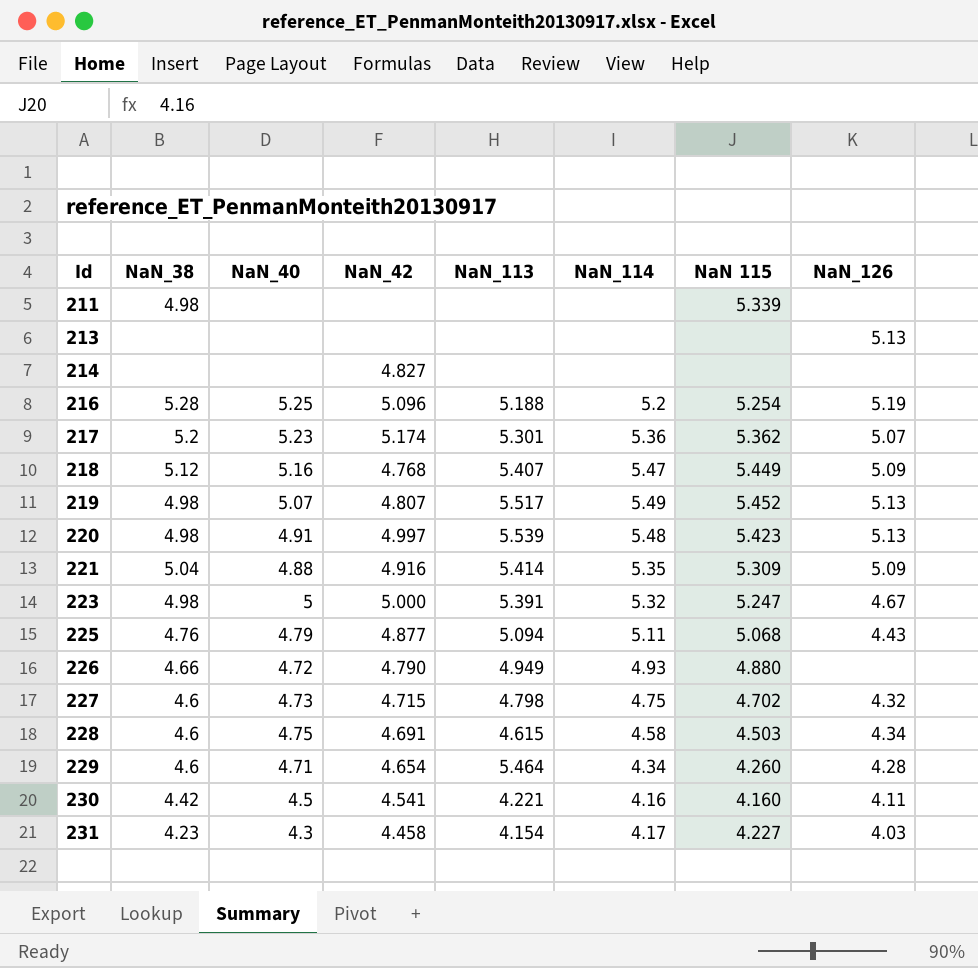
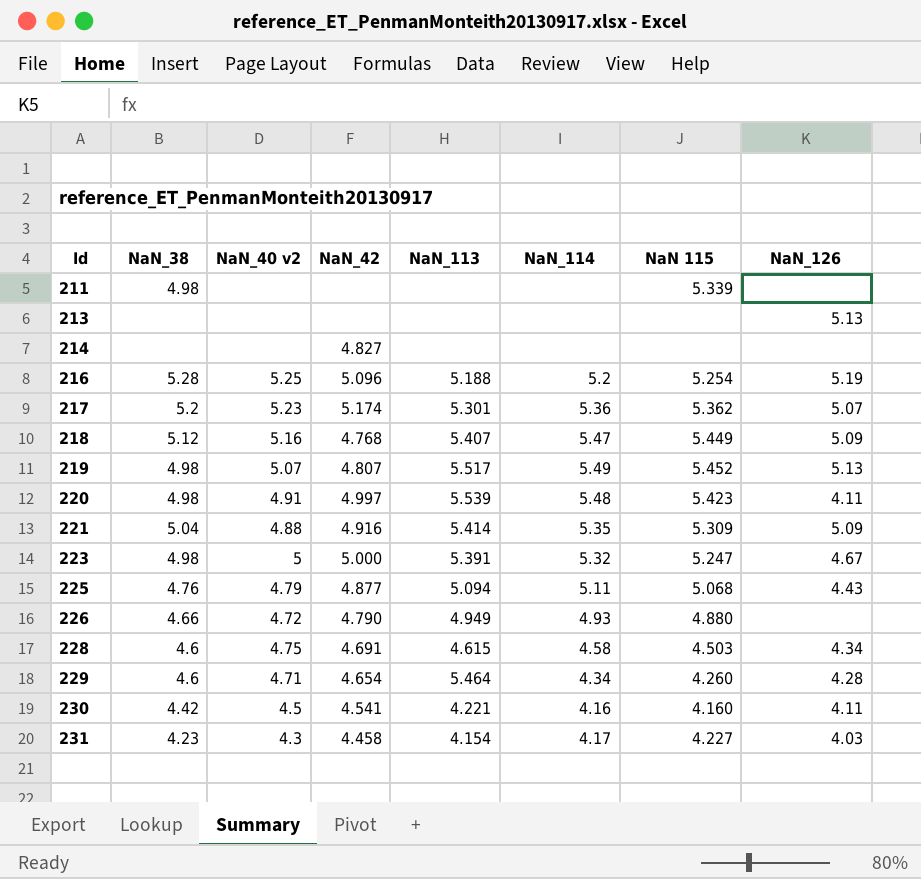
column name: NaN_40 -> NaN_40 v2
row 227: 4.6 | 4.73 | 4.715 | 4.798 | 4.75 | 4.702 | 4.32 -> none
220 | NaN_126: 5.13 -> 4.11

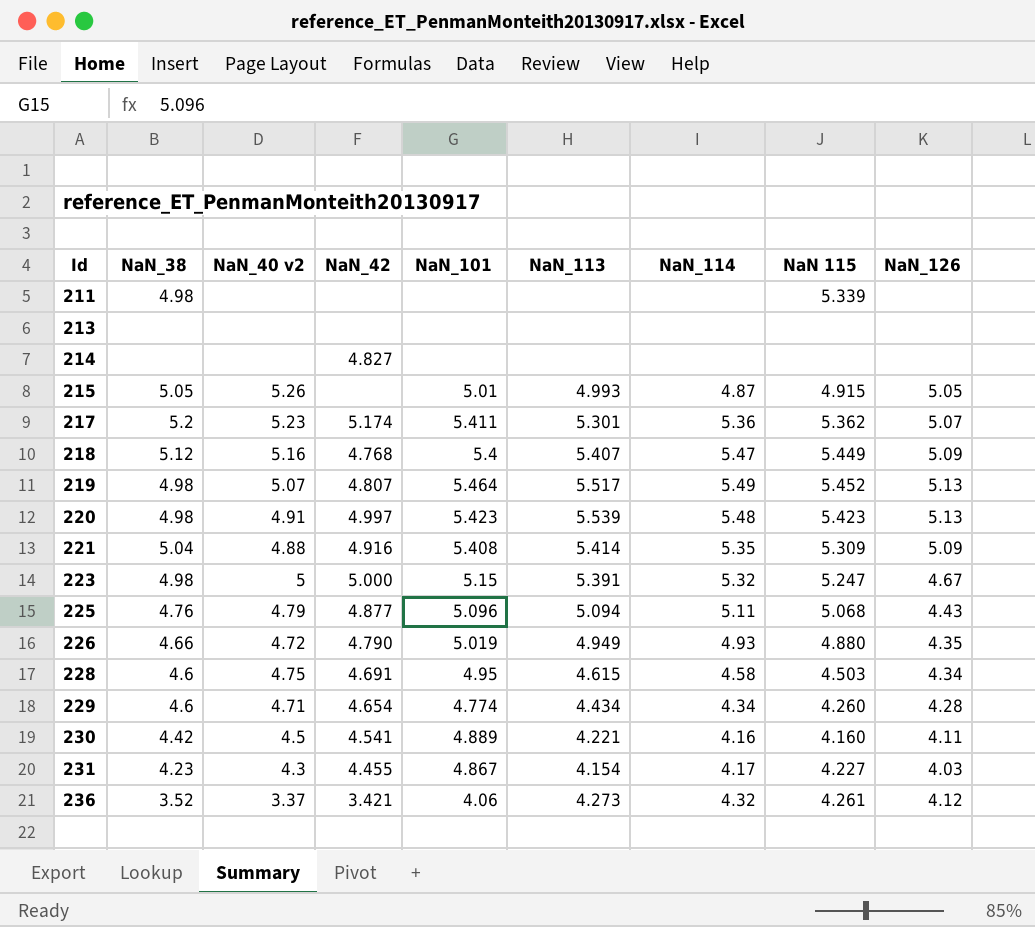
column NaN_101 | position: none -> 5
row 216: 5.28 | 5.25 | 5.096 | 5.188 | 5.2 | 5.254 | 5.19 -> none
213 | NaN_126: 5.13 -> none
row 215: none -> 5.05 | 5.26 | none | 5.01 | 4.993 | 4.87 | 4.915 | 5.05
220 | NaN_126: 4.11 -> 5.13
226 | NaN_126: none -> 4.35
229 | NaN_113: 5.464 -> 4.434
231 | NaN_42: 4.458 -> 4.455
row 236: none -> 3.52 | 3.37 | 3.421 | 4.06 | 4.273 | 4.32 | 4.261 | 4.12

